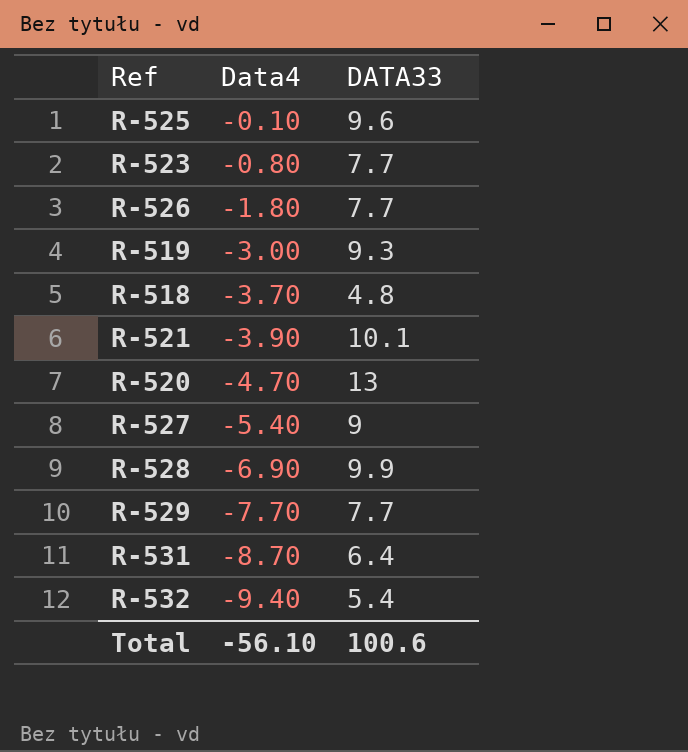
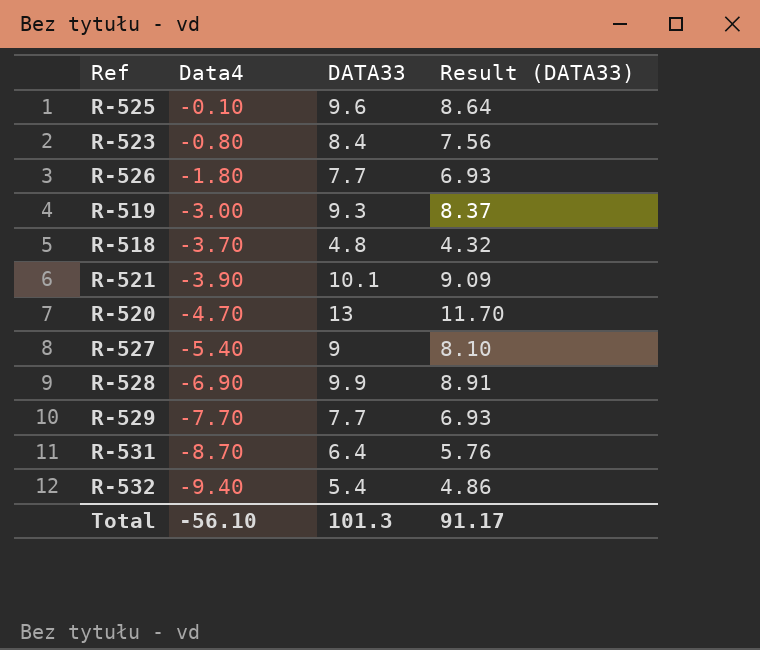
column Result (DATA33) | formula: none -> [DATA33] * 0.9
R-523 | DATA33: 7.7 -> 8.4
Total | DATA33: 100.6 -> 101.3

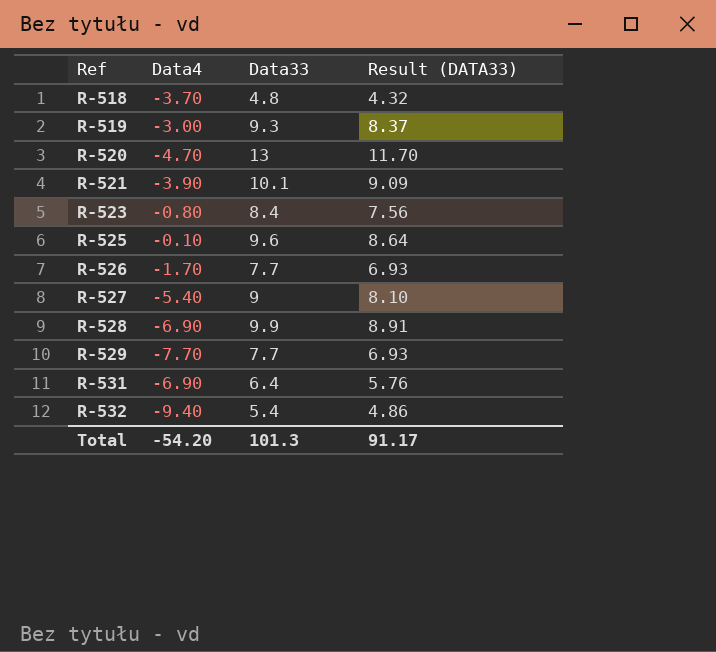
row order: Data4 descending -> Ref ascending
column name: DATA33 -> Data33
R-526 | Data4: -1.80 -> -1.70
R-531 | Data4: -8.70 -> -6.90
Total | Data4: -56.10 -> -54.20

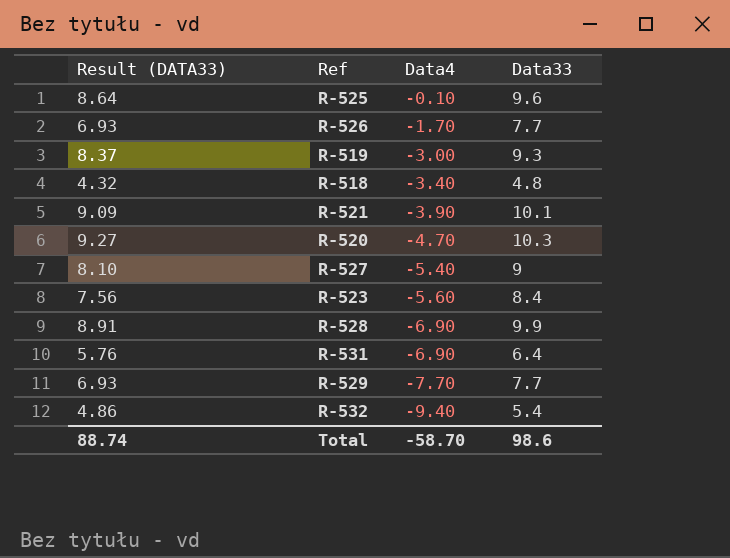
row order: Ref ascending -> Data4 descending
column Result (DATA33) | position: 4 -> 1
R-518 | Data4: -3.70 -> -3.40
R-520 | Result (DATA33): 11.70 -> 9.27
R-520 | Data33: 13 -> 10.3
R-523 | Data4: -0.80 -> -5.60
Total | Result (DATA33): 91.17 -> 88.74
Total | Data4: -54.20 -> -58.70
Total | Data33: 101.3 -> 98.6

